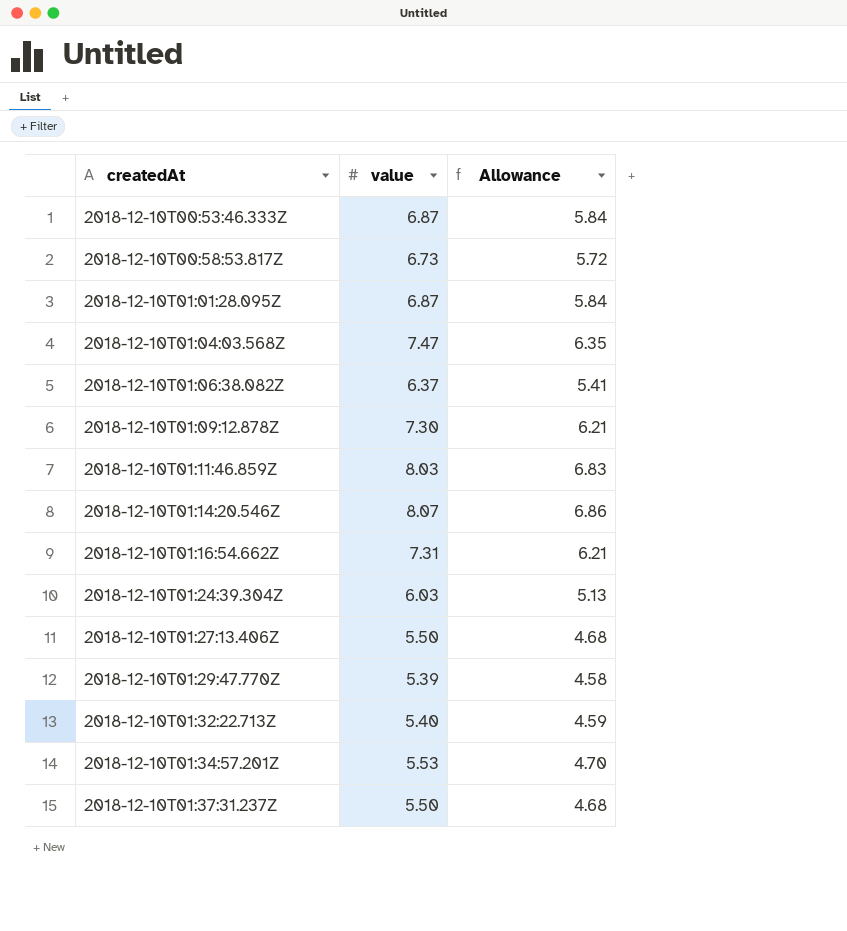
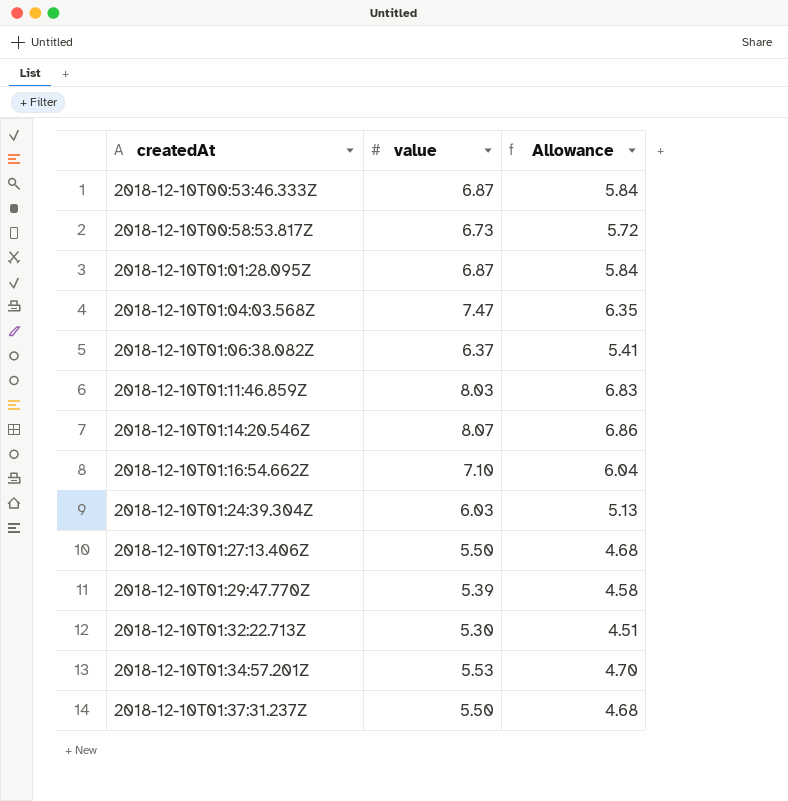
row 2018-12-10T01:09:12.878Z: 7.30 | 6.21 -> none
2018-12-10T01:16:54.662Z | value: 7.31 -> 7.10
2018-12-10T01:16:54.662Z | Allowance: 6.21 -> 6.04
2018-12-10T01:32:22.713Z | value: 5.40 -> 5.30
2018-12-10T01:32:22.713Z | Allowance: 4.59 -> 4.51

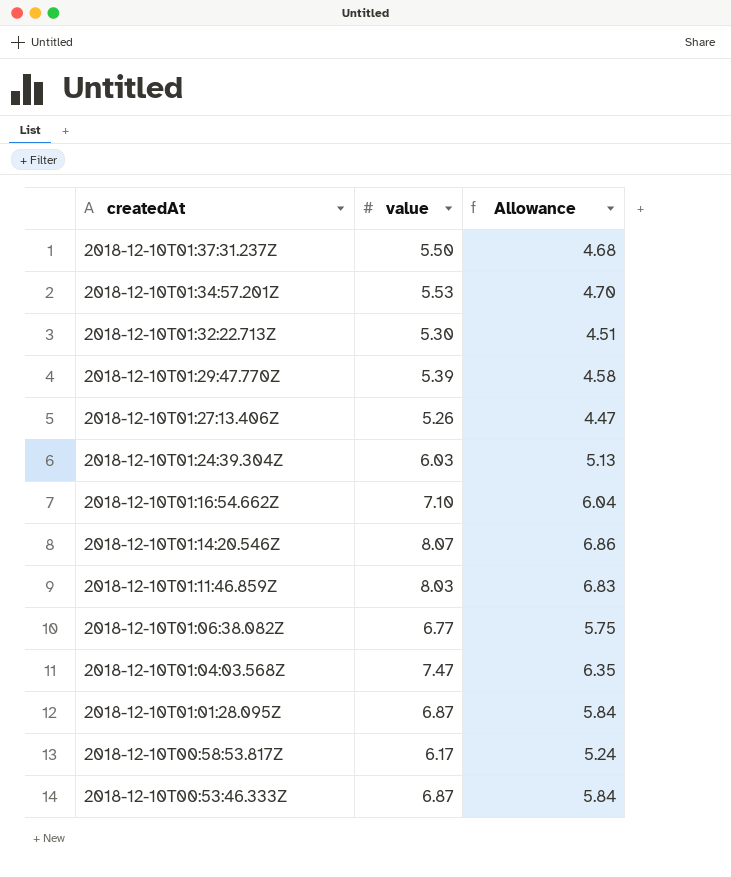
row order: createdAt ascending -> createdAt descending
2018-12-10T01:27:13.406Z | value: 5.50 -> 5.26
2018-12-10T01:27:13.406Z | Allowance: 4.68 -> 4.47
2018-12-10T01:06:38.082Z | value: 6.37 -> 6.77
2018-12-10T01:06:38.082Z | Allowance: 5.41 -> 5.75
2018-12-10T00:58:53.817Z | value: 6.73 -> 6.17
2018-12-10T00:58:53.817Z | Allowance: 5.72 -> 5.24

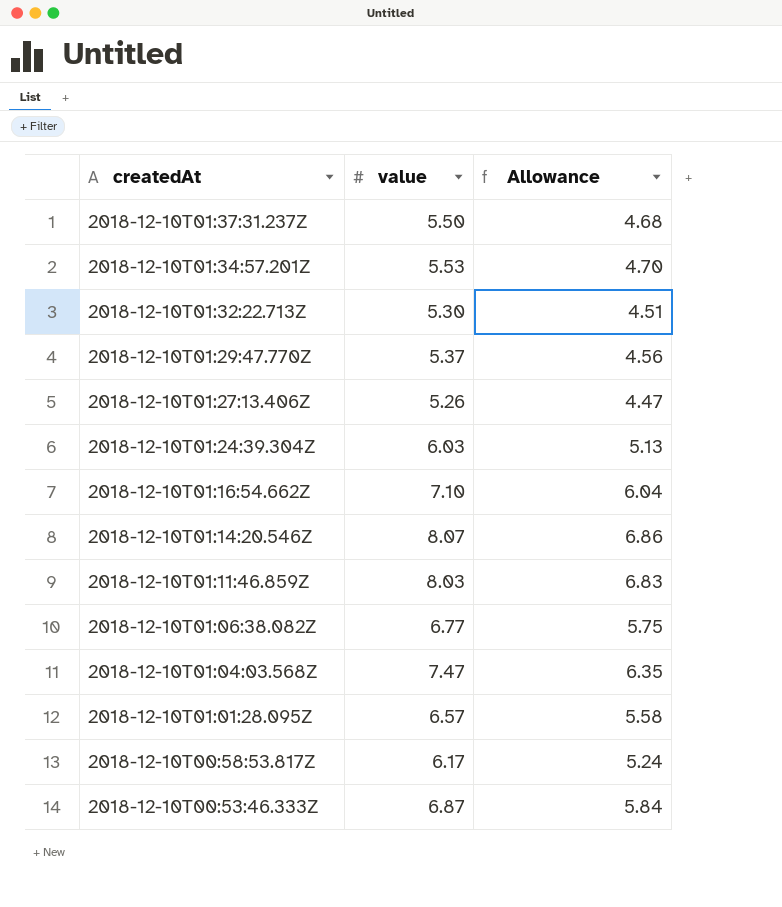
2018-12-10T01:29:47.770Z | value: 5.39 -> 5.37
2018-12-10T01:29:47.770Z | Allowance: 4.58 -> 4.56
2018-12-10T01:01:28.095Z | value: 6.87 -> 6.57
2018-12-10T01:01:28.095Z | Allowance: 5.84 -> 5.58

